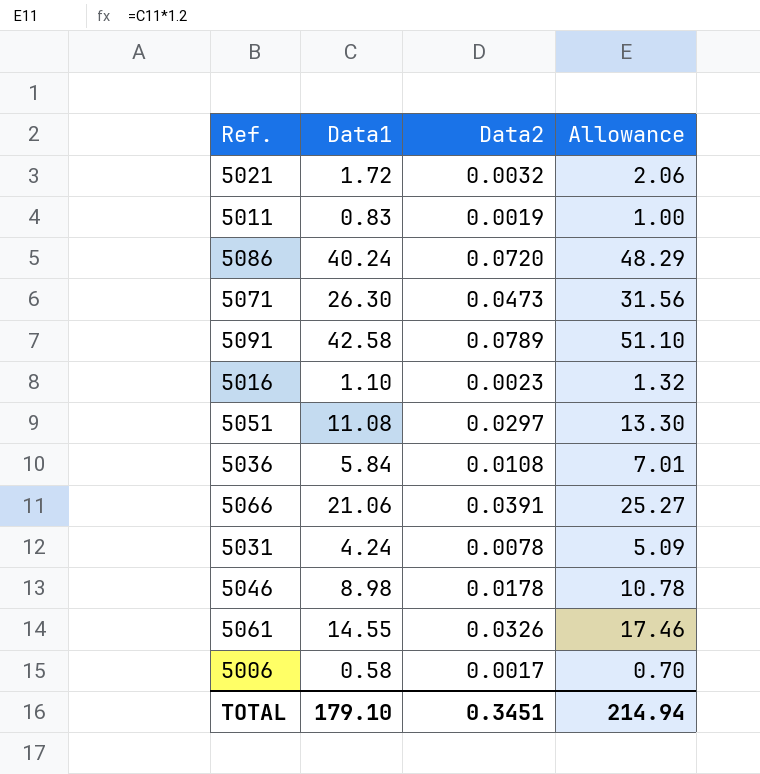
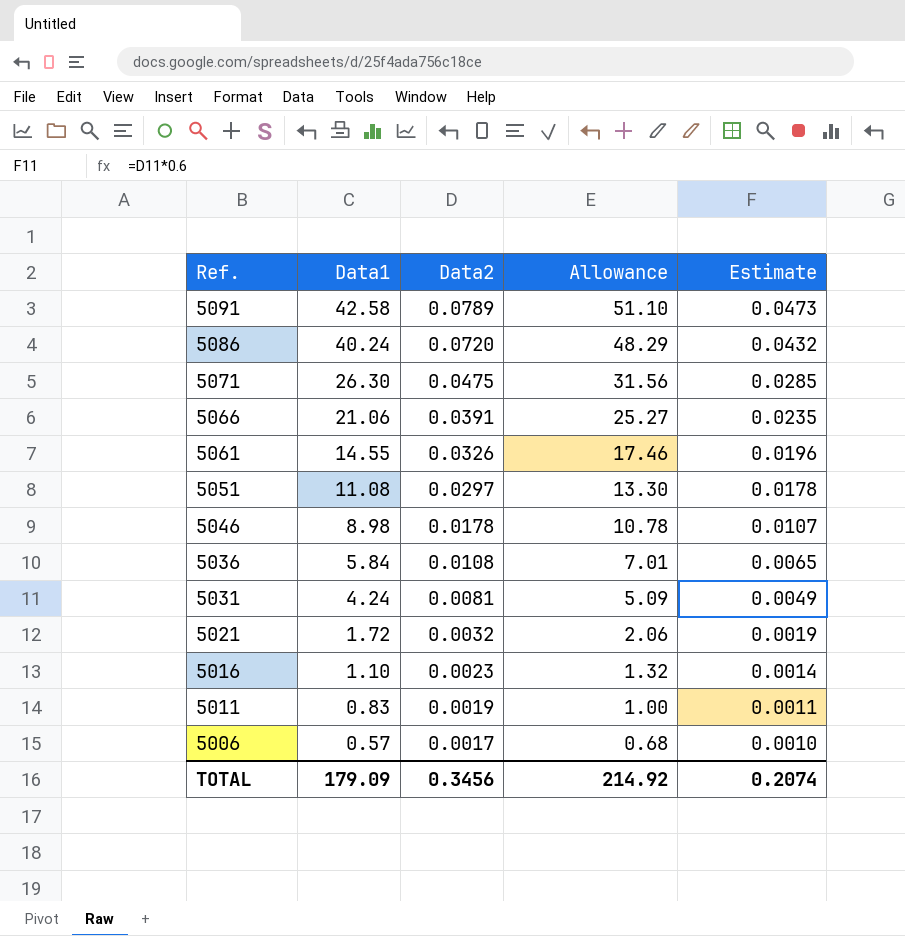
row order: none -> Ref. descending
column Estimate | formula: none -> [Data2] * 0.6
5071 | Data2: 0.0473 -> 0.0475
5031 | Data2: 0.0078 -> 0.0081
5006 | Data1: 0.58 -> 0.57
5006 | Allowance: 0.70 -> 0.68
TOTAL | Data1: 179.10 -> 179.09
TOTAL | Data2: 0.3451 -> 0.3456
TOTAL | Allowance: 214.94 -> 214.92

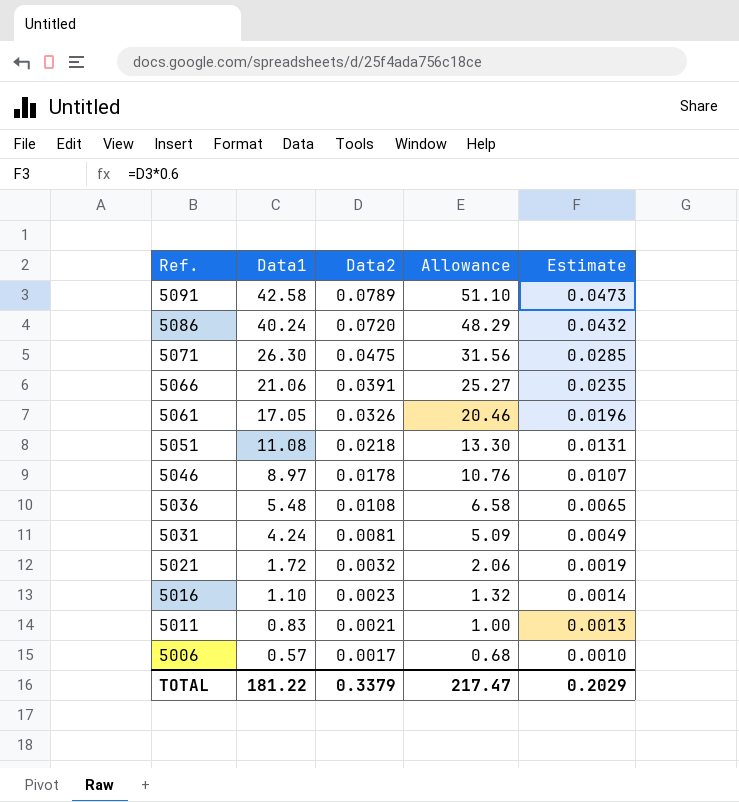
5061 | Data1: 14.55 -> 17.05
5061 | Allowance: 17.46 -> 20.46
5051 | Data2: 0.0297 -> 0.0218
5051 | Estimate: 0.0178 -> 0.0131
5046 | Data1: 8.98 -> 8.97
5046 | Allowance: 10.78 -> 10.76
5036 | Data1: 5.84 -> 5.48
5036 | Allowance: 7.01 -> 6.58
5011 | Data2: 0.0019 -> 0.0021
5011 | Estimate: 0.0011 -> 0.0013
TOTAL | Data1: 179.09 -> 181.22
TOTAL | Data2: 0.3456 -> 0.3379
TOTAL | Allowance: 214.92 -> 217.47
TOTAL | Estimate: 0.2074 -> 0.2029

